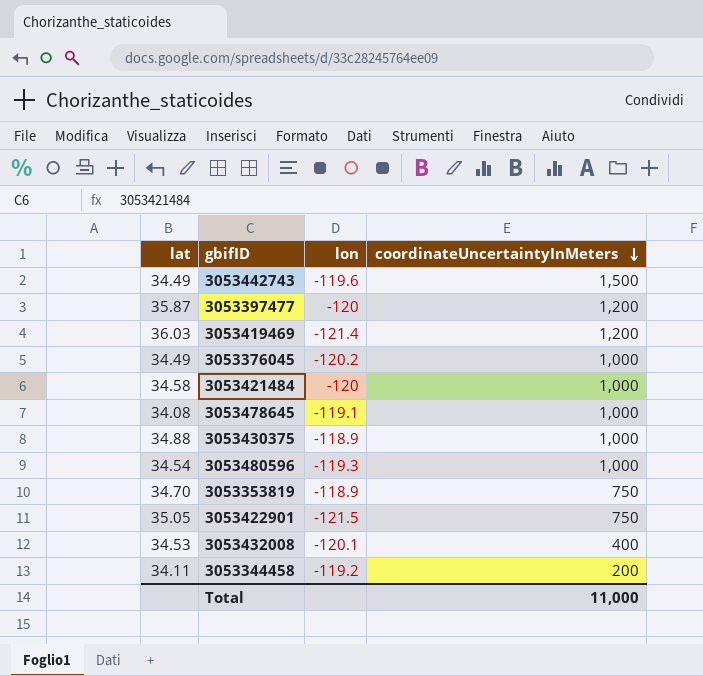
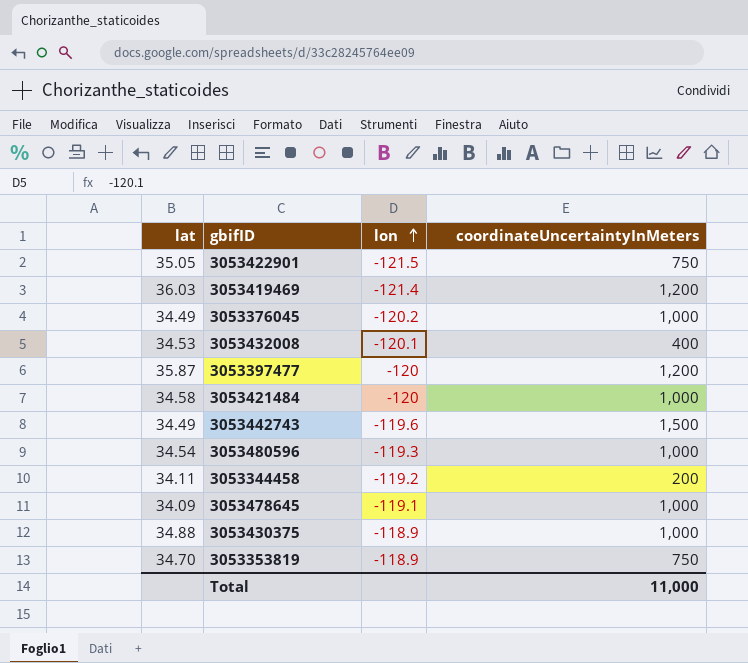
row order: coordinateUncertaintyInMeters descending -> lon ascending
3053478645 | lat: 34.08 -> 34.09

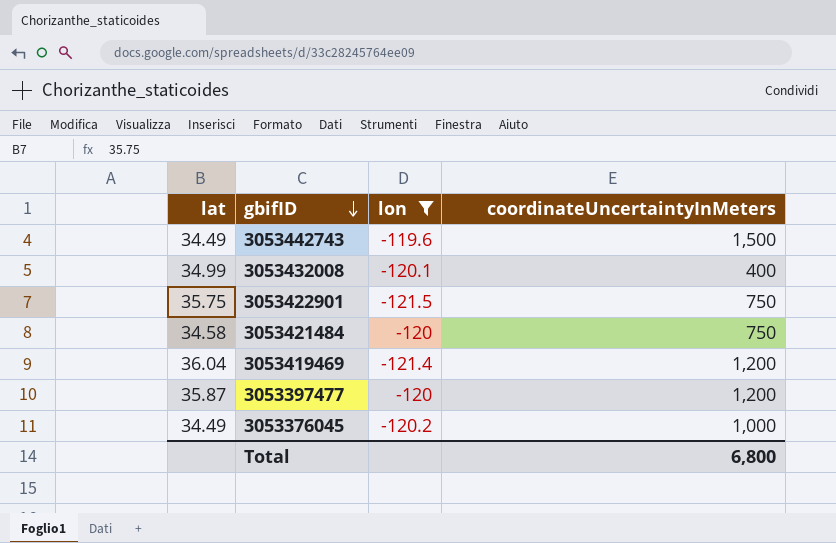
filter: none -> lon <= -119.6
row order: lon ascending -> gbifID descending
3053432008 | lat: 34.53 -> 34.99
3053422901 | lat: 35.05 -> 35.75
3053421484 | coordinateUncertaintyInMeters: 1,000 -> 750
3053419469 | lat: 36.03 -> 36.04
Total | coordinateUncertaintyInMeters: 11,000 -> 6,800

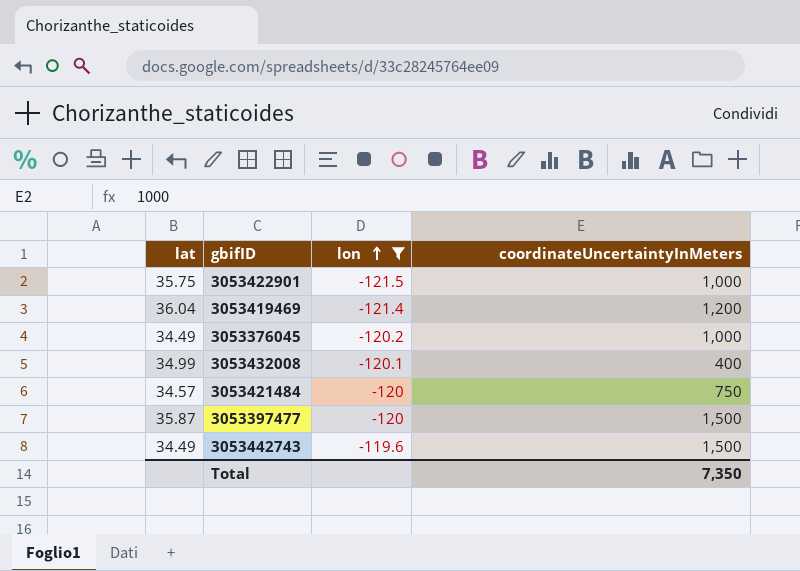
row order: gbifID descending -> lon ascending
3053422901 | coordinateUncertaintyInMeters: 750 -> 1,000
3053421484 | lat: 34.58 -> 34.57
3053397477 | coordinateUncertaintyInMeters: 1,200 -> 1,500
Total | coordinateUncertaintyInMeters: 6,800 -> 7,350

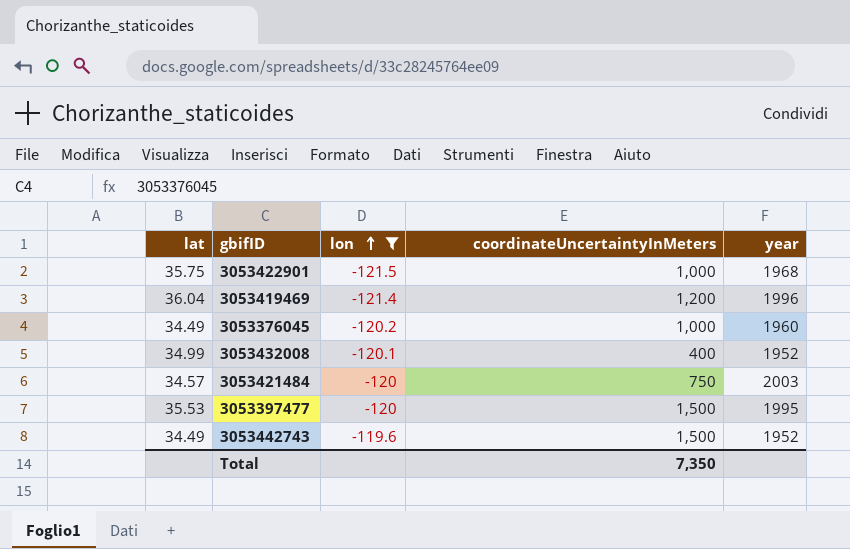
column year | position: none -> 5
3053397477 | lat: 35.87 -> 35.53

